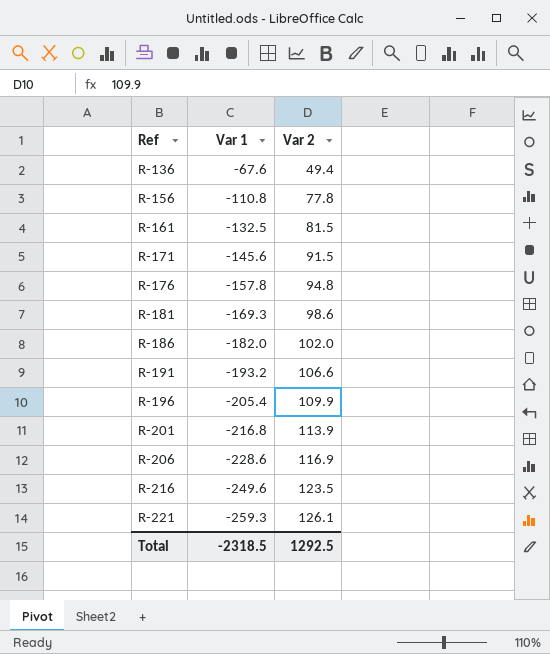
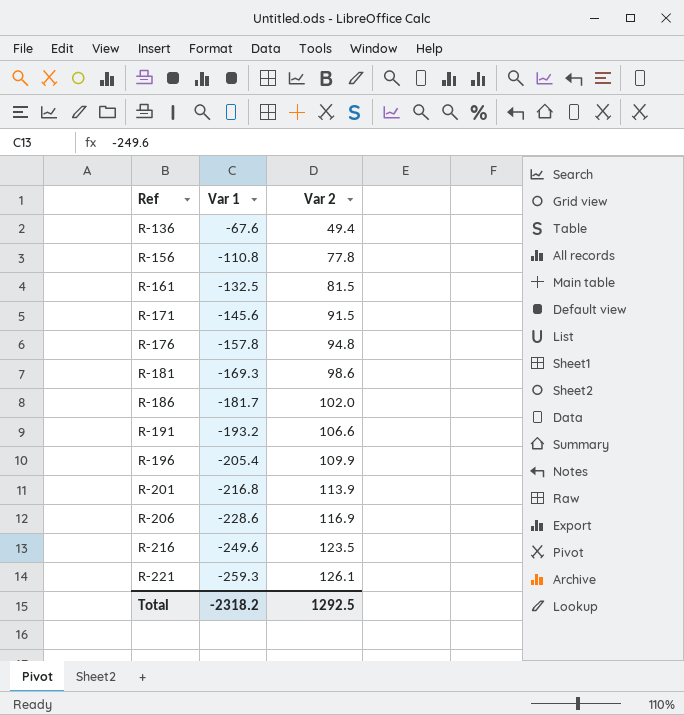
R-186 | Var 1: -182.0 -> -181.7
Total | Var 1: -2318.5 -> -2318.2

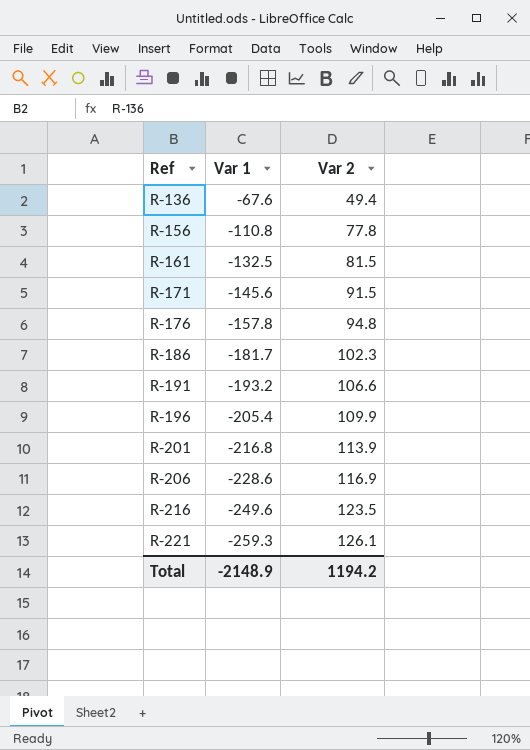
row R-181: -169.3 | 98.6 -> none
R-186 | Var 2: 102.0 -> 102.3
Total | Var 1: -2318.2 -> -2148.9
Total | Var 2: 1292.5 -> 1194.2

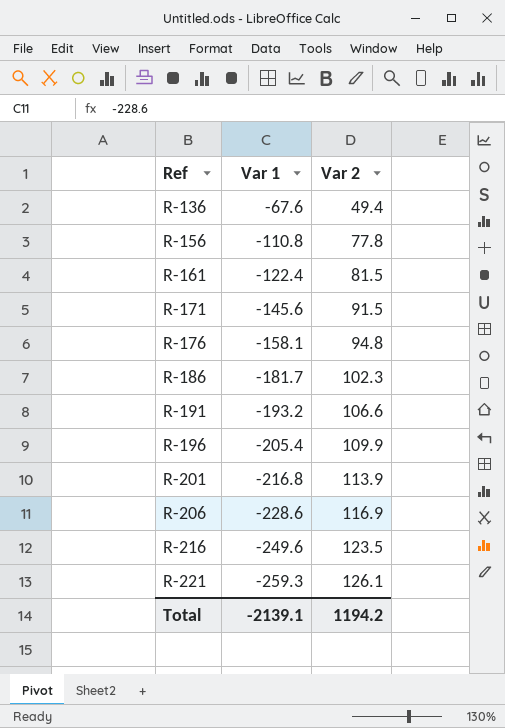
R-161 | Var 1: -132.5 -> -122.4
R-176 | Var 1: -157.8 -> -158.1
Total | Var 1: -2148.9 -> -2139.1

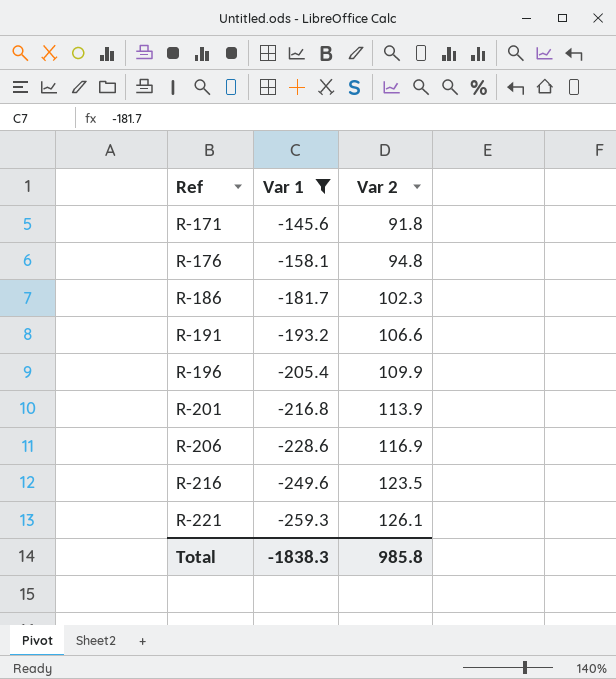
filter: none -> Var 1 <= -145.6
R-171 | Var 2: 91.5 -> 91.8
Total | Var 1: -2139.1 -> -1838.3
Total | Var 2: 1194.2 -> 985.8

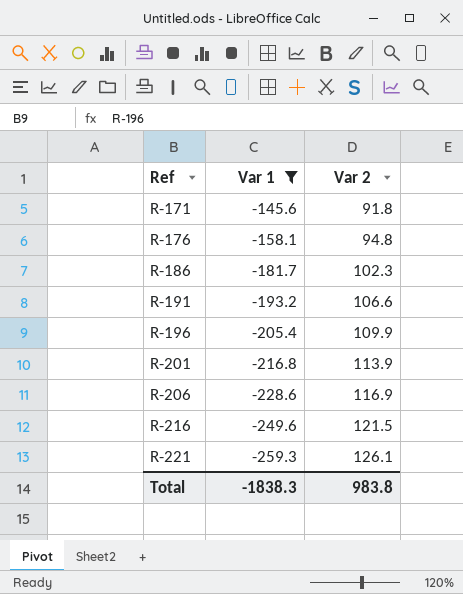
R-216 | Var 2: 123.5 -> 121.5
Total | Var 2: 985.8 -> 983.8

